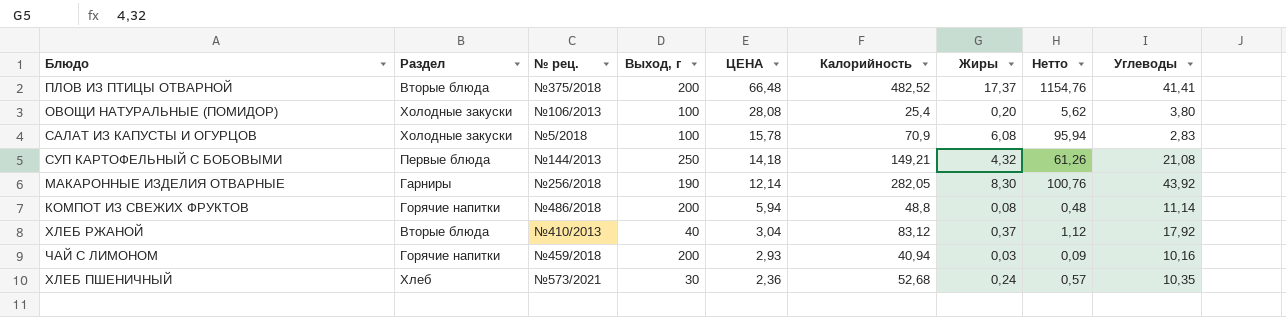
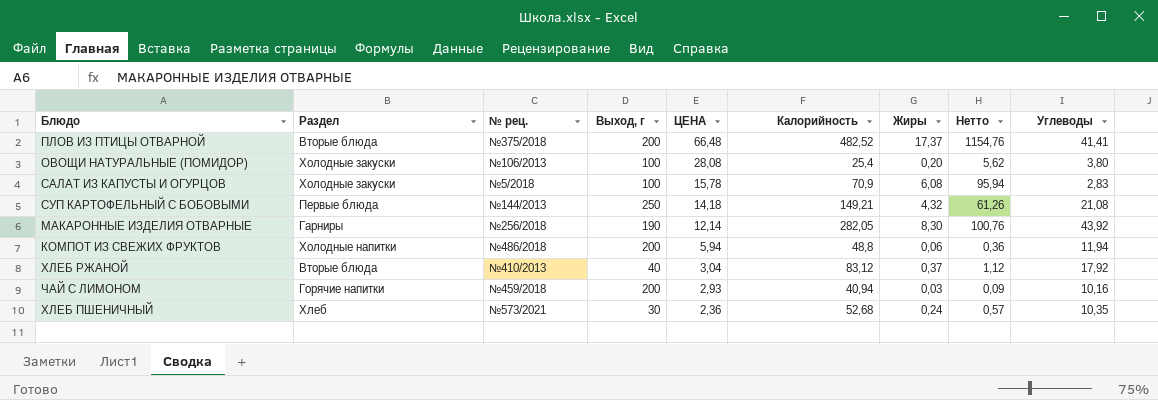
КОМПОТ ИЗ СВЕЖИХ ФРУКТОВ | Раздел: Горячие напитки -> Холодные напитки
КОМПОТ ИЗ СВЕЖИХ ФРУКТОВ | Жиры: 0,08 -> 0,06
КОМПОТ ИЗ СВЕЖИХ ФРУКТОВ | Нетто: 0,48 -> 0,36
КОМПОТ ИЗ СВЕЖИХ ФРУКТОВ | Углеводы: 11,14 -> 11,94

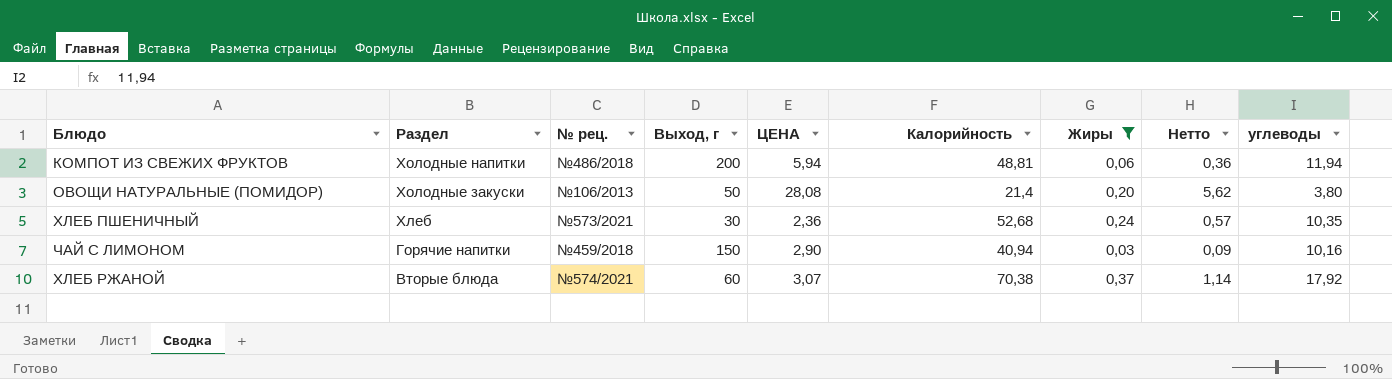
filter: none -> Жиры <= 0,37
row order: ЦЕНА descending -> Раздел descending
column name: Углеводы -> углеводы
КОМПОТ ИЗ СВЕЖИХ ФРУКТОВ | Калорийность: 48,8 -> 48,81
ОВОЩИ НАТУРАЛЬНЫЕ (ПОМИДОР) | Выход, г: 100 -> 50
ОВОЩИ НАТУРАЛЬНЫЕ (ПОМИДОР) | Калорийность: 25,4 -> 21,4
ЧАЙ С ЛИМОНОМ | Выход, г: 200 -> 150
ЧАЙ С ЛИМОНОМ | ЦЕНА: 2,93 -> 2,90
ХЛЕБ РЖАНОЙ | № рец.: №410/2013 -> №574/2021
ХЛЕБ РЖАНОЙ | Выход, г: 40 -> 60
ХЛЕБ РЖАНОЙ | ЦЕНА: 3,04 -> 3,07
ХЛЕБ РЖАНОЙ | Калорийность: 83,12 -> 70,38
ХЛЕБ РЖАНОЙ | Нетто: 1,12 -> 1,14

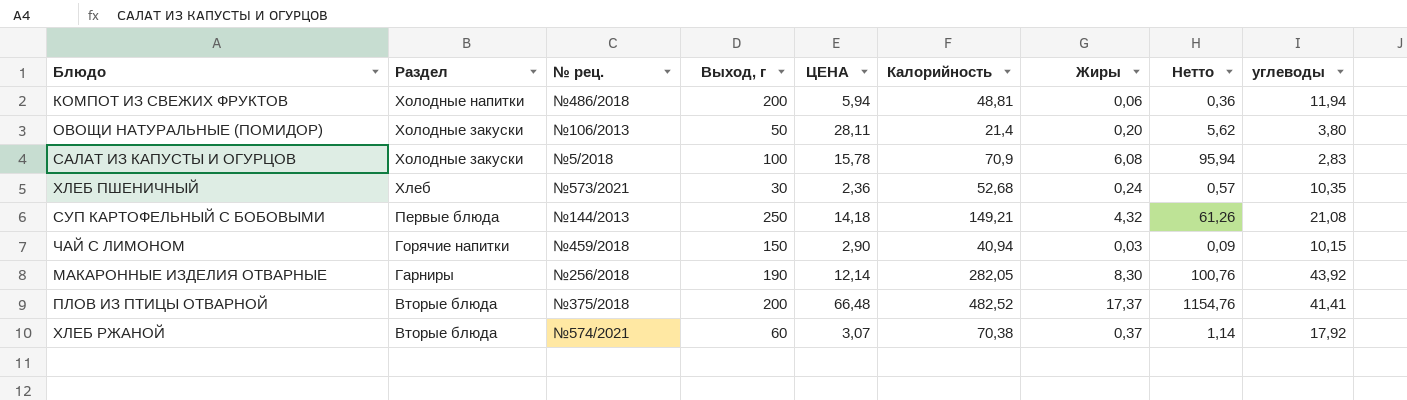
filter: Жиры <= 0,37 -> none
ОВОЩИ НАТУРАЛЬНЫЕ (ПОМИДОР) | ЦЕНА: 28,08 -> 28,11
ЧАЙ С ЛИМОНОМ | углеводы: 10,16 -> 10,15

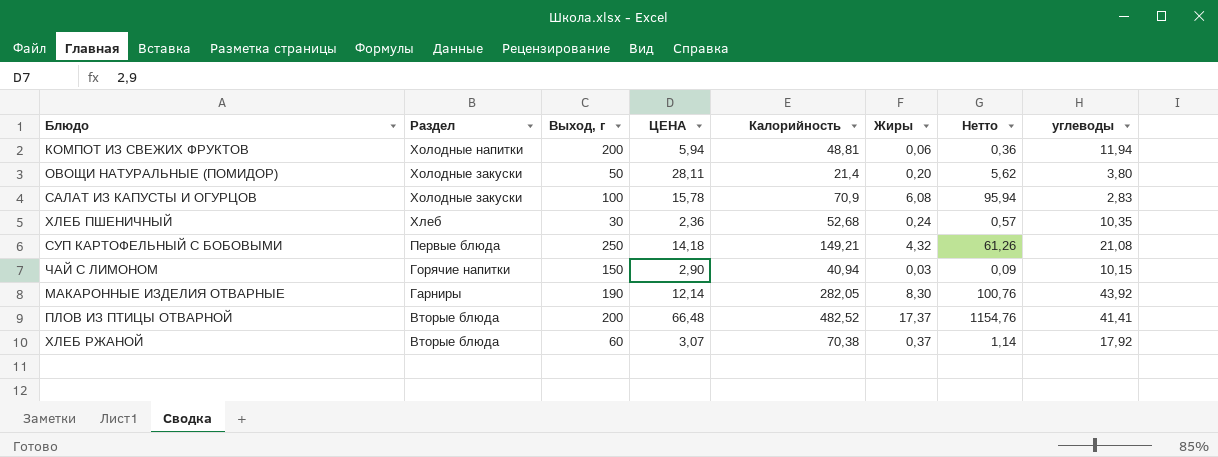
column № рец. | position: 3 -> none

